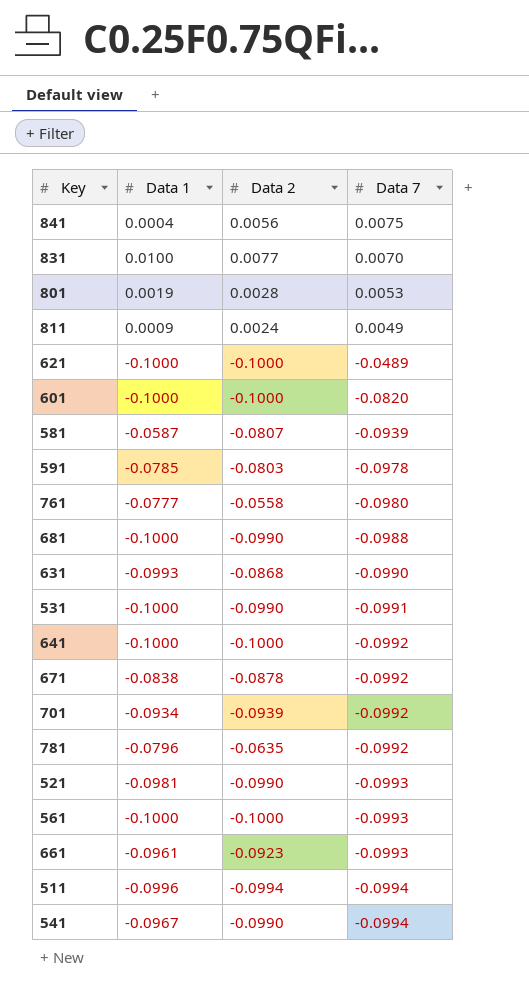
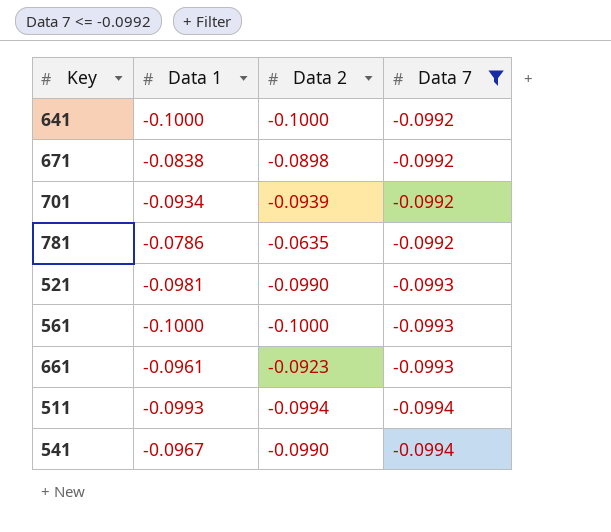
filter: none -> Data 7 <= -0.0992
671 | Data 2: -0.0878 -> -0.0898
781 | Data 1: -0.0796 -> -0.0786
511 | Data 1: -0.0996 -> -0.0993

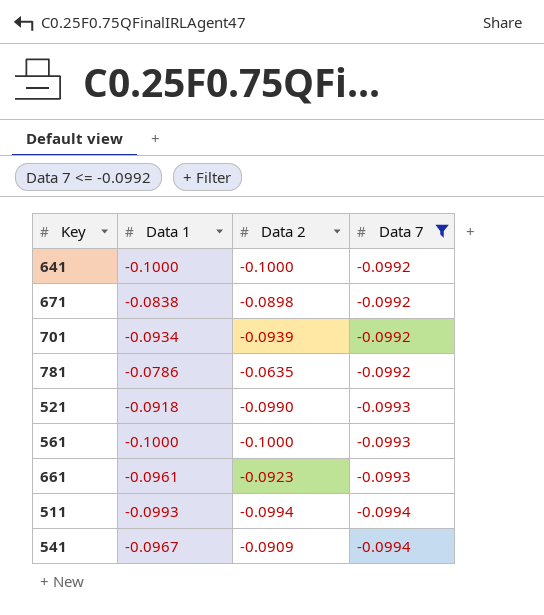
521 | Data 1: -0.0981 -> -0.0918
541 | Data 2: -0.0990 -> -0.0909

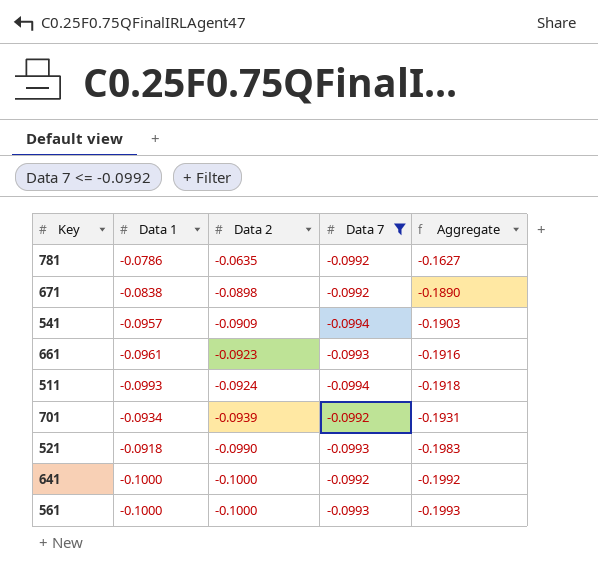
row order: Data 7 descending -> Data 2 descending
column Aggregate | formula: none -> [Data 2] + [Data 7]
541 | Data 1: -0.0967 -> -0.0957
511 | Data 2: -0.0994 -> -0.0924

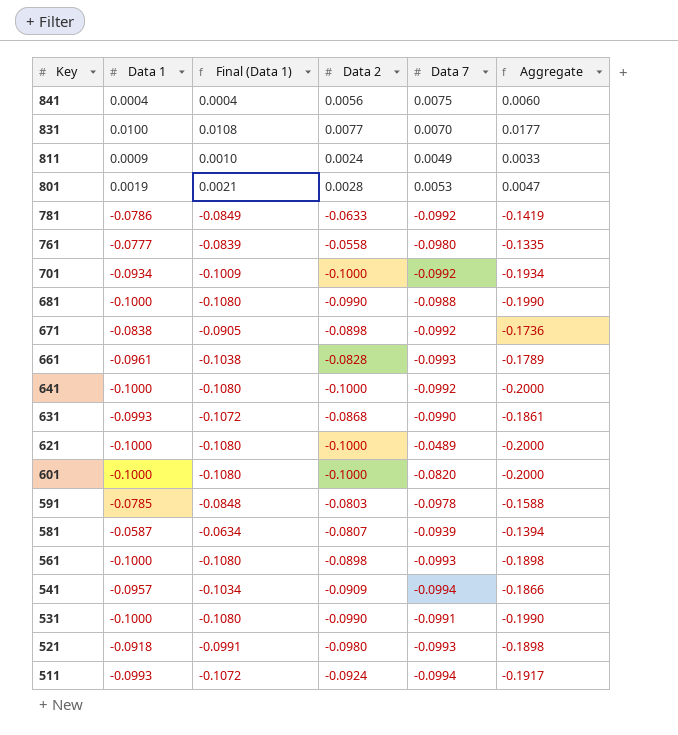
filter: Data 7 <= -0.0992 -> none
row order: Data 2 descending -> Key descending
column Final (Data 1) | formula: none -> [Data 1] * 1.08
column Aggregate | formula: [Data 2] + [Data 7] -> [Data 1] + [Data 2]
781 | Data 2: -0.0635 -> -0.0633
701 | Data 2: -0.0939 -> -0.1000
661 | Data 2: -0.0923 -> -0.0828
561 | Data 2: -0.1000 -> -0.0898
521 | Data 2: -0.0990 -> -0.0980

